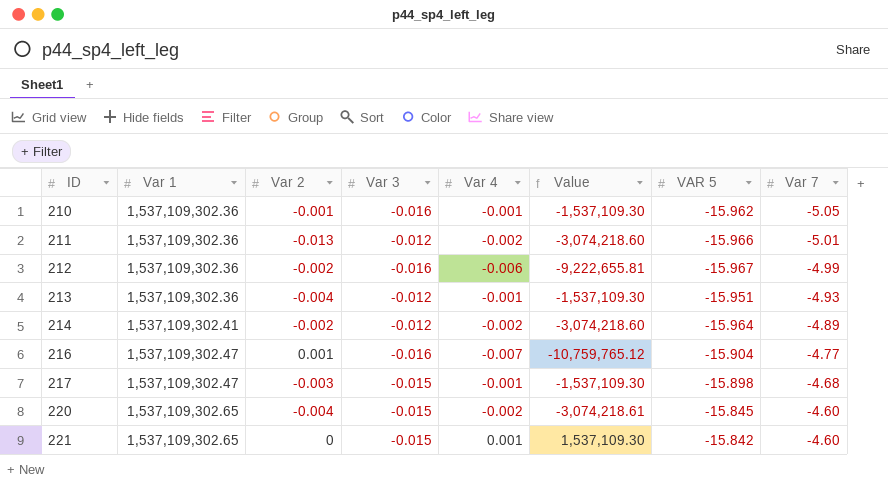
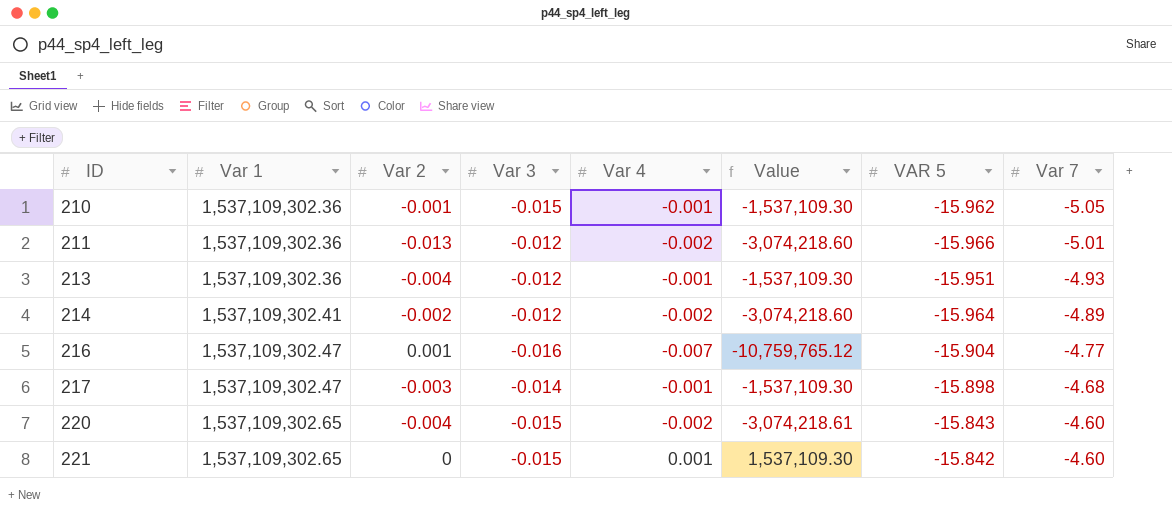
row 212: 1,537,109,302.36 | -0.002 | -0.016 | -0.006 | -9,222,655.81 | -15.967 | -4.99 -> none
210 | Var 3: -0.016 -> -0.015
217 | Var 3: -0.015 -> -0.014
220 | VAR 5: -15.845 -> -15.843

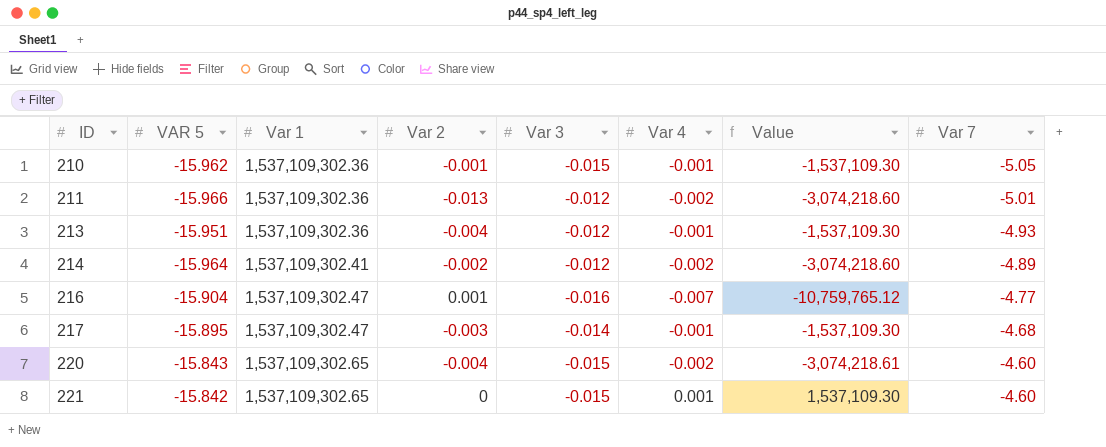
column VAR 5 | position: 7 -> 2
217 | VAR 5: -15.898 -> -15.895

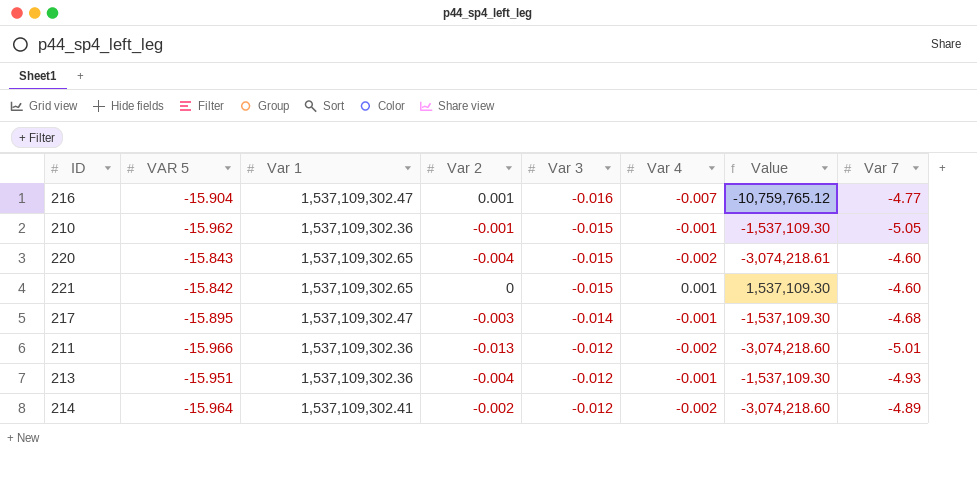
row order: ID ascending -> Var 3 ascending

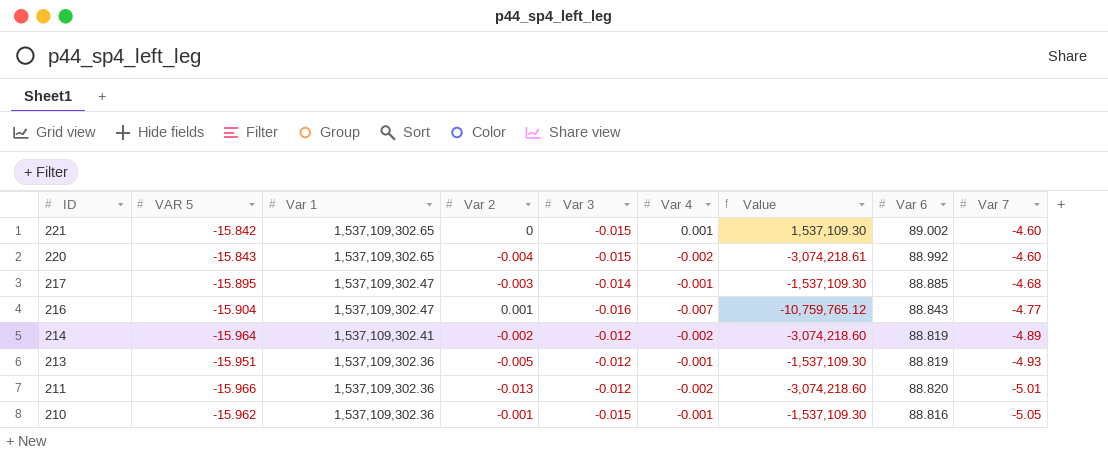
row order: Var 3 ascending -> ID descending
column Var 6 | position: none -> 8
213 | Var 2: -0.004 -> -0.005

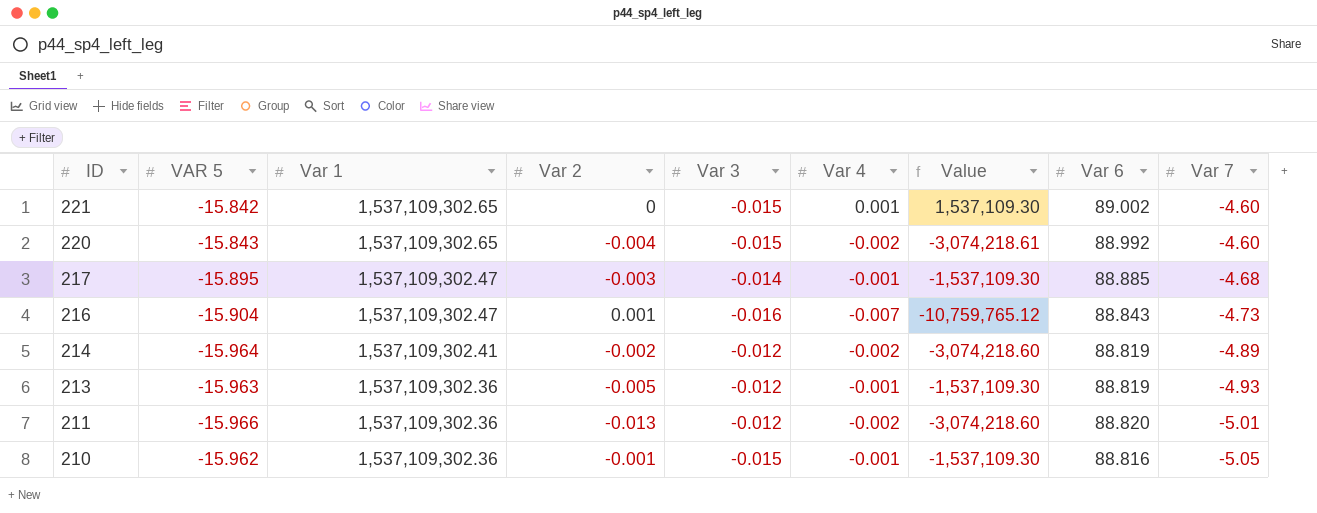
216 | Var 7: -4.77 -> -4.73
213 | VAR 5: -15.951 -> -15.963

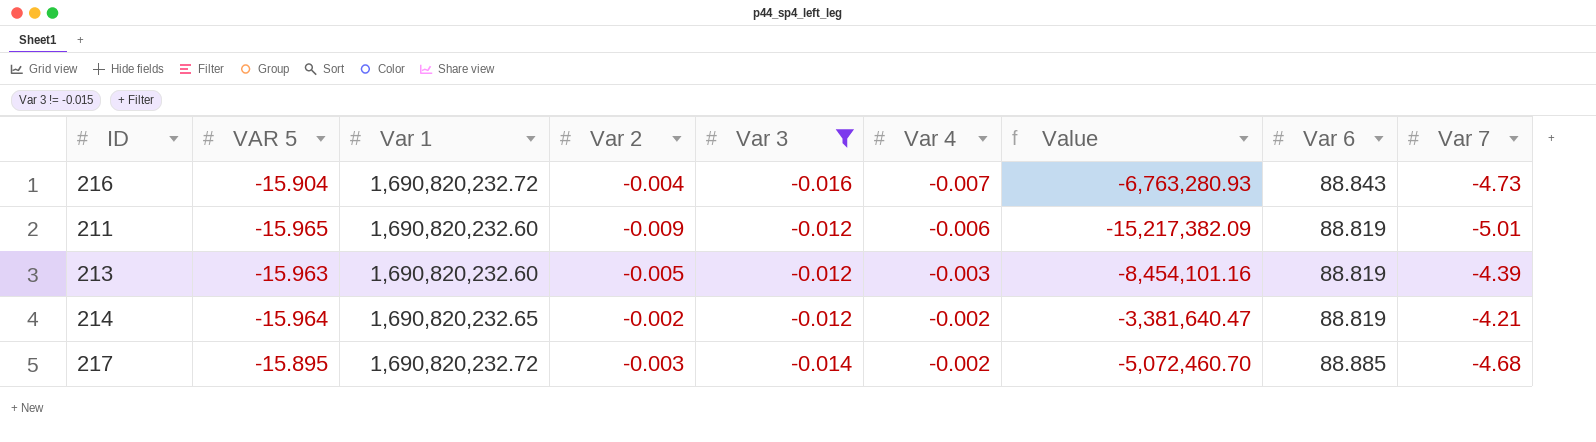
filter: none -> Var 3 != -0.015
row order: ID descending -> Var 4 ascending
column Value | formula: [Var 1] * [Var 4] -> [Var 1] * [Var 2]
216 | Var 1: 1,537,109,302.47 -> 1,690,820,232.72
216 | Var 2: 0.001 -> -0.004
211 | VAR 5: -15.966 -> -15.965
211 | Var 1: 1,537,109,302.36 -> 1,690,820,232.60
211 | Var 2: -0.013 -> -0.009
211 | Var 4: -0.002 -> -0.006
211 | Var 6: 88.820 -> 88.819
213 | Var 1: 1,537,109,302.36 -> 1,690,820,232.60
213 | Var 4: -0.001 -> -0.003
213 | Var 7: -4.93 -> -4.39
214 | Var 1: 1,537,109,302.41 -> 1,690,820,232.65
214 | Var 7: -4.89 -> -4.21
217 | Var 1: 1,537,109,302.47 -> 1,690,820,232.72
217 | Var 4: -0.001 -> -0.002

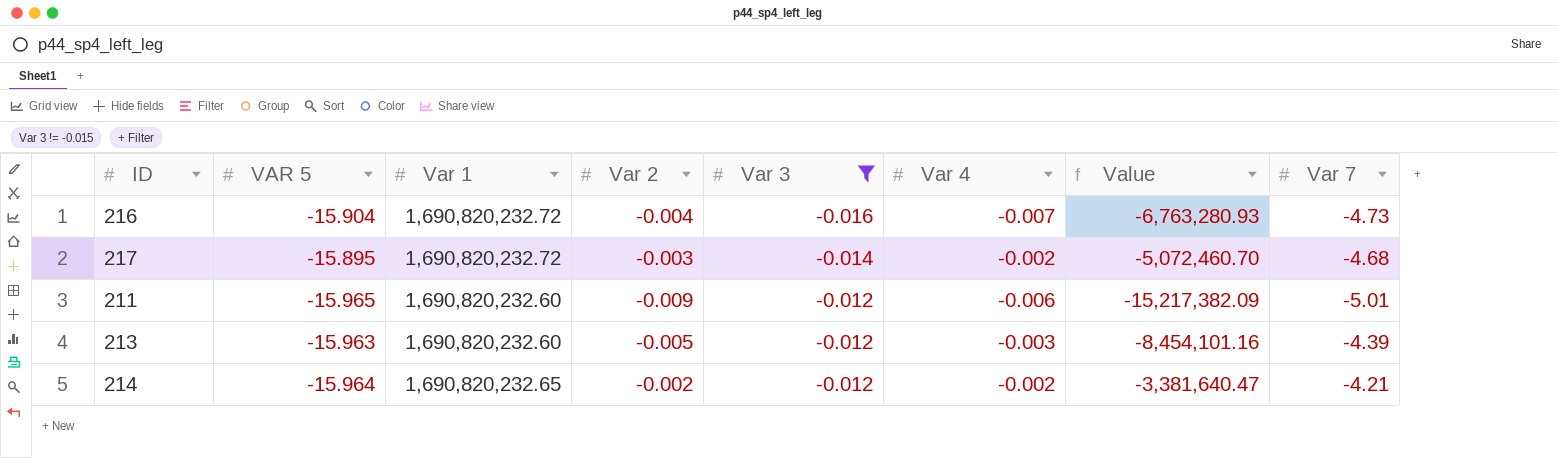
row order: Var 4 ascending -> Var 3 ascending
column Var 6 | position: 8 -> none

